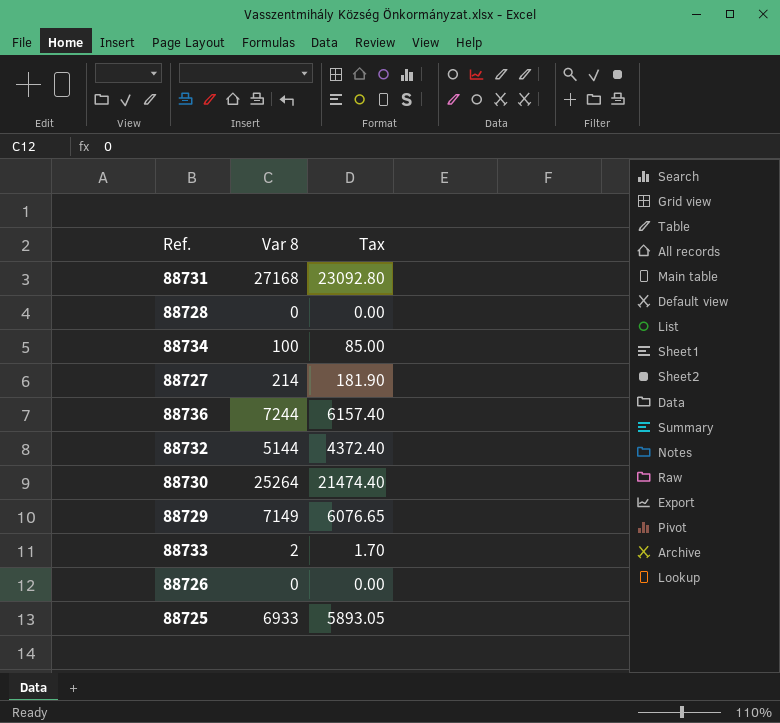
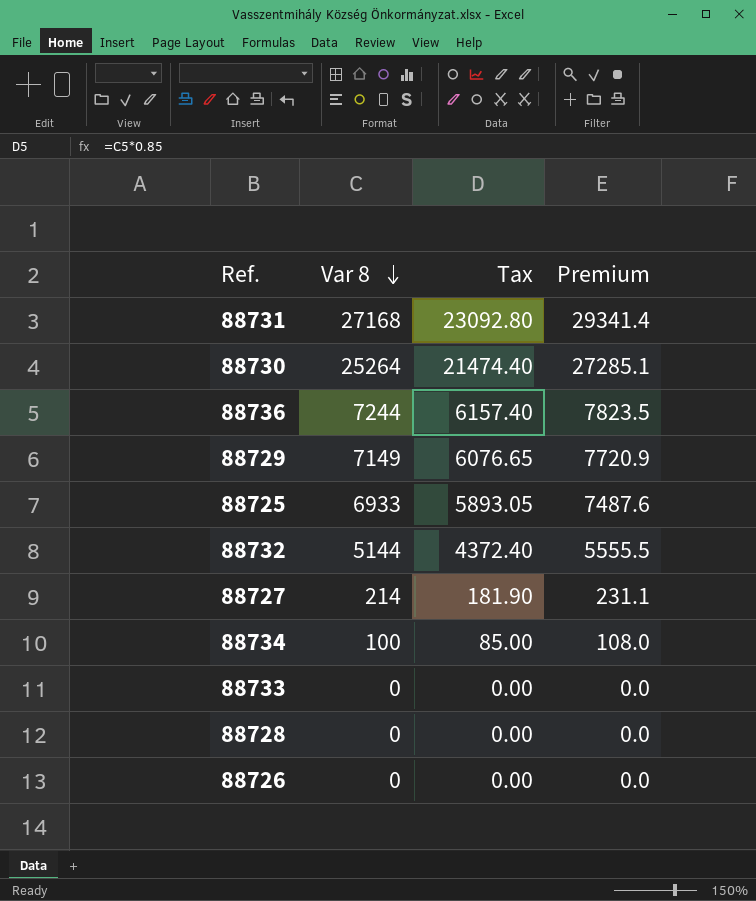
row order: none -> Var 8 descending
column Premium | formula: none -> [Var 8] * 1.08
88733 | Var 8: 2 -> 0
88733 | Tax: 1.70 -> 0.00

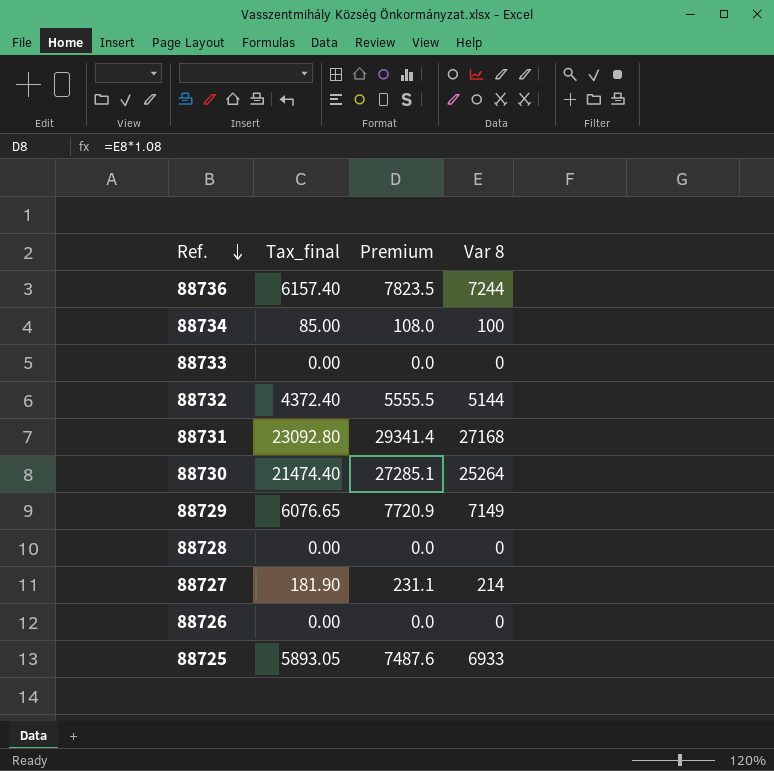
row order: Var 8 descending -> Ref. descending
column name: Tax -> Tax_final
column Var 8 | position: 2 -> 4

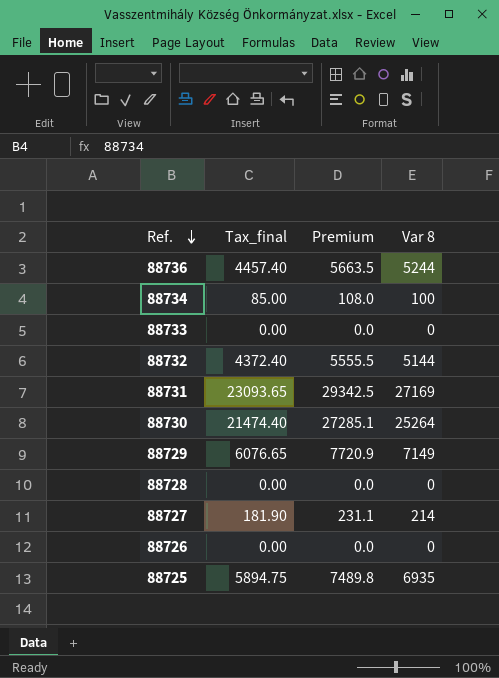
88736 | Tax_final: 6157.40 -> 4457.40
88736 | Premium: 7823.5 -> 5663.5
88736 | Var 8: 7244 -> 5244
88731 | Tax_final: 23092.80 -> 23093.65
88731 | Premium: 29341.4 -> 29342.5
88731 | Var 8: 27168 -> 27169
88725 | Tax_final: 5893.05 -> 5894.75
88725 | Premium: 7487.6 -> 7489.8
88725 | Var 8: 6933 -> 6935

